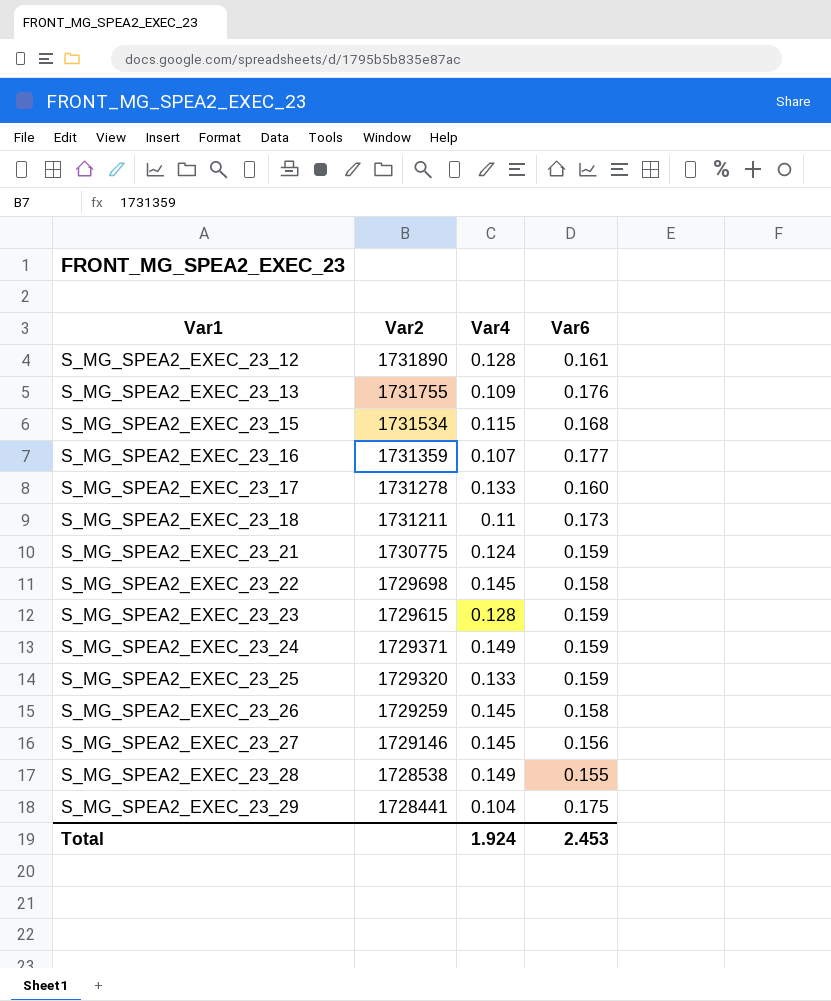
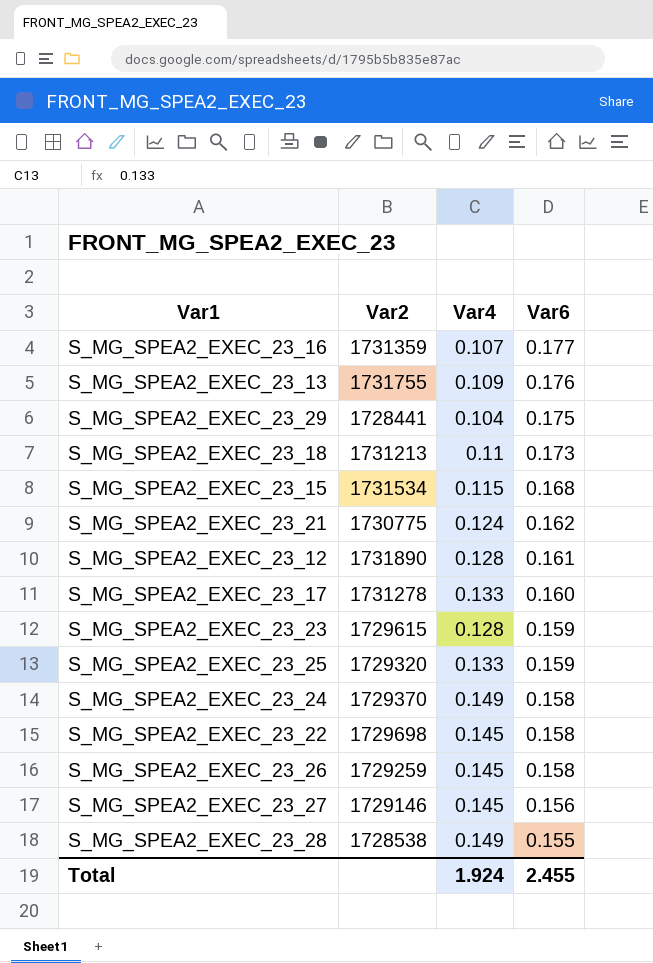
row order: Var1 ascending -> Var6 descending
S_MG_SPEA2_EXEC_23_18 | Var2: 1731211 -> 1731213
S_MG_SPEA2_EXEC_23_21 | Var6: 0.159 -> 0.162
S_MG_SPEA2_EXEC_23_24 | Var2: 1729371 -> 1729370
S_MG_SPEA2_EXEC_23_24 | Var6: 0.159 -> 0.158
Total | Var6: 2.453 -> 2.455

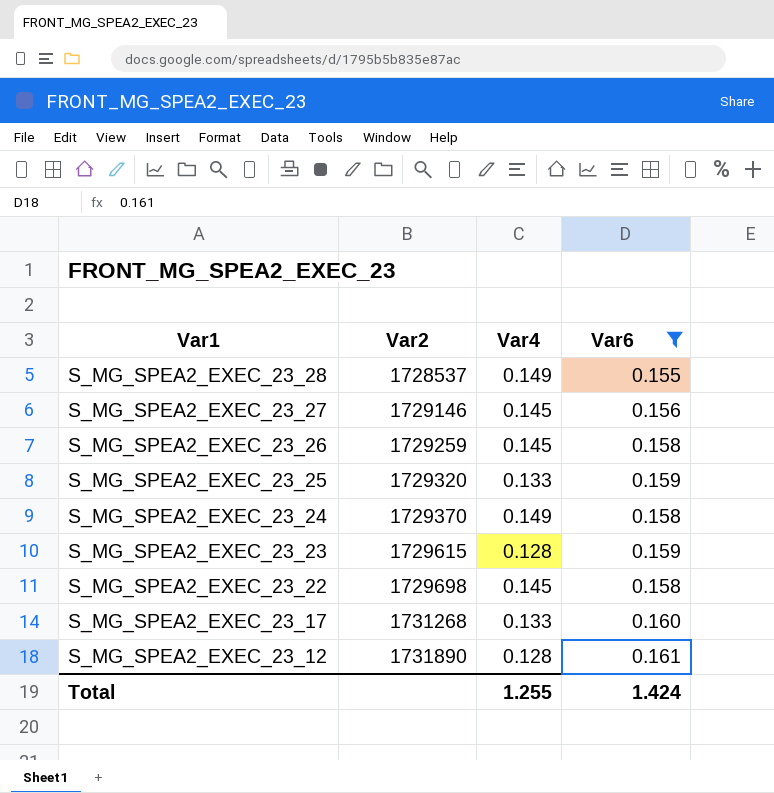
filter: none -> Var6 <= 0.161
row order: Var6 descending -> Var1 descending
S_MG_SPEA2_EXEC_23_28 | Var2: 1728538 -> 1728537
S_MG_SPEA2_EXEC_23_17 | Var2: 1731278 -> 1731268
Total | Var4: 1.924 -> 1.255
Total | Var6: 2.455 -> 1.424

